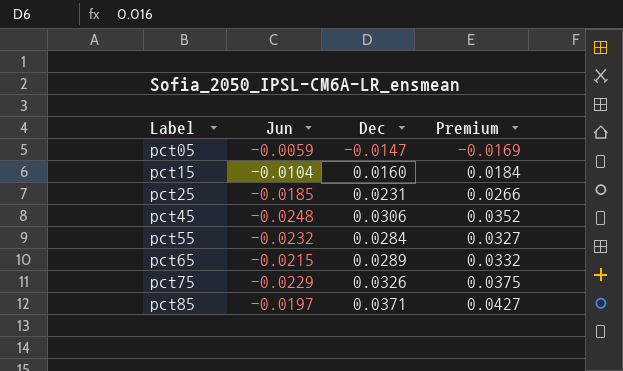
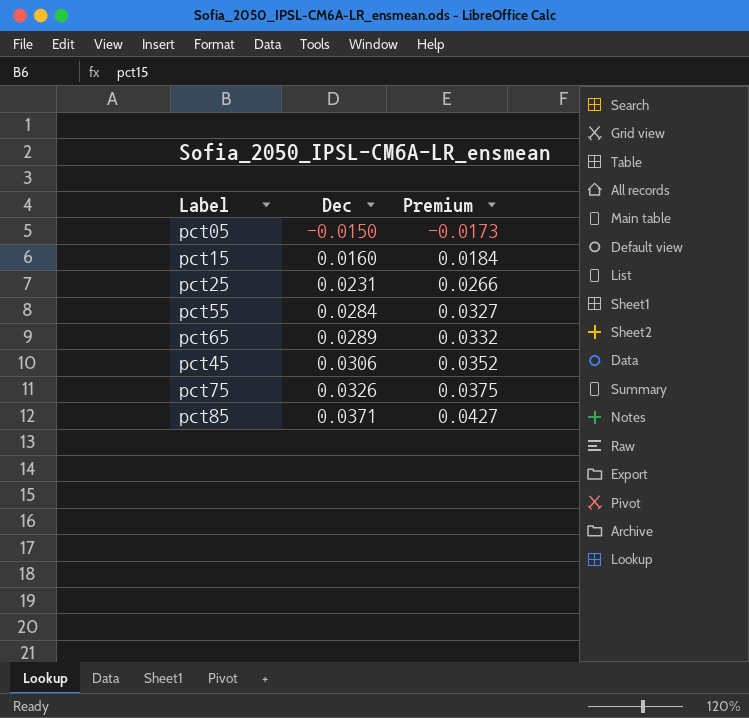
row order: Label ascending -> Dec ascending
column Jun | position: 2 -> none
pct05 | Dec: -0.0147 -> -0.0150
pct05 | Premium: -0.0169 -> -0.0173

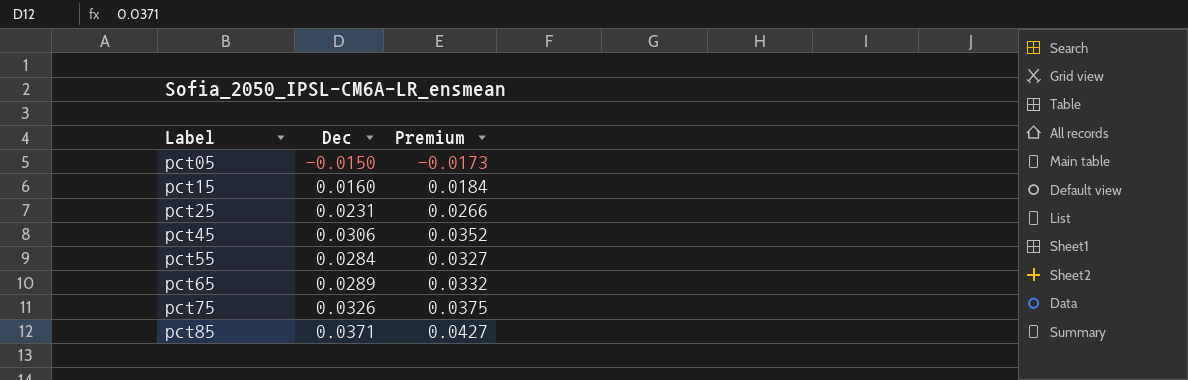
row order: Dec ascending -> Label ascending

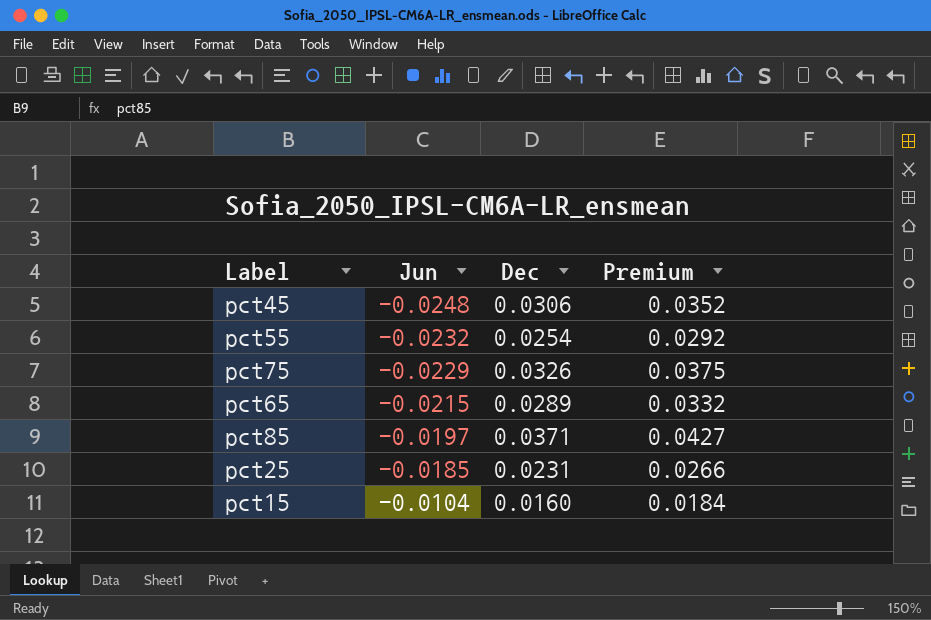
row order: Label ascending -> Jun ascending
column Jun | position: none -> 2
row pct05: -0.0150 | -0.0173 -> none
pct55 | Dec: 0.0284 -> 0.0254
pct55 | Premium: 0.0327 -> 0.0292

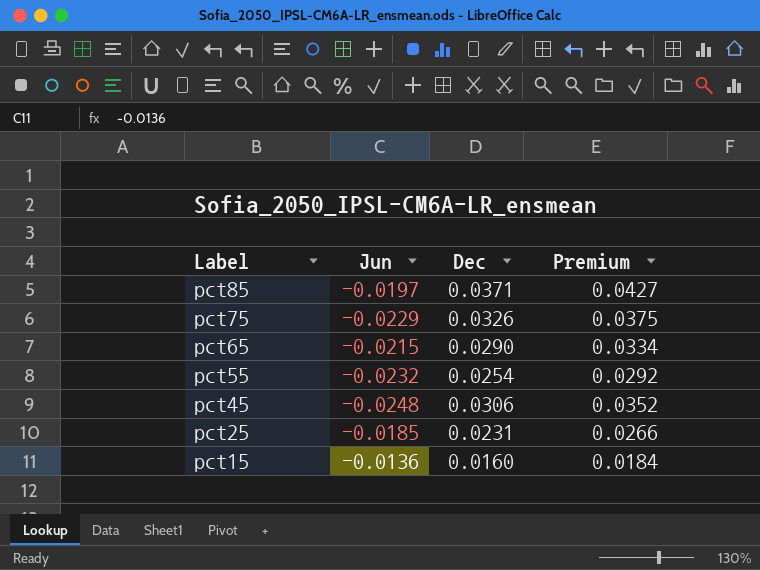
row order: Jun ascending -> Label descending
pct65 | Dec: 0.0289 -> 0.0290
pct65 | Premium: 0.0332 -> 0.0334
pct15 | Jun: -0.0104 -> -0.0136

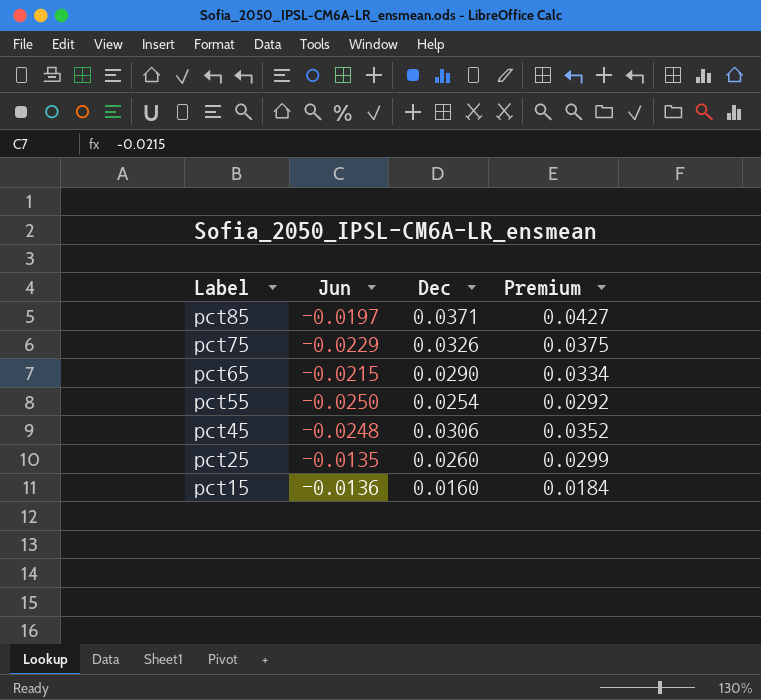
pct55 | Jun: -0.0232 -> -0.0250
pct25 | Jun: -0.0185 -> -0.0135
pct25 | Dec: 0.0231 -> 0.0260
pct25 | Premium: 0.0266 -> 0.0299

